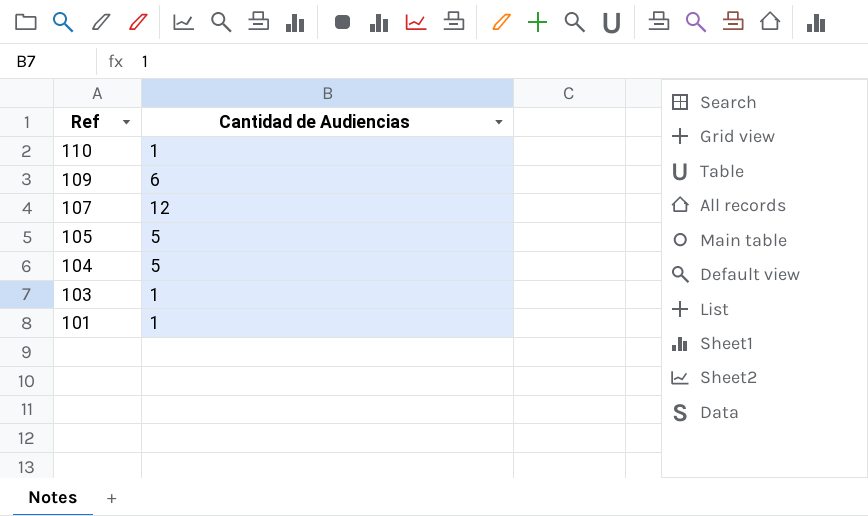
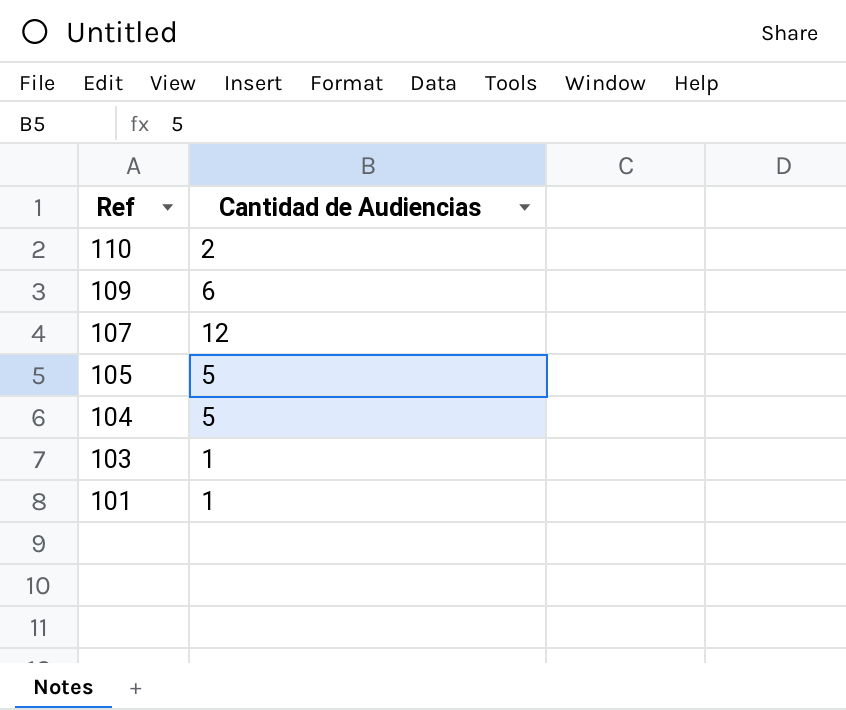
110 | Cantidad de Audiencias: 1 -> 2

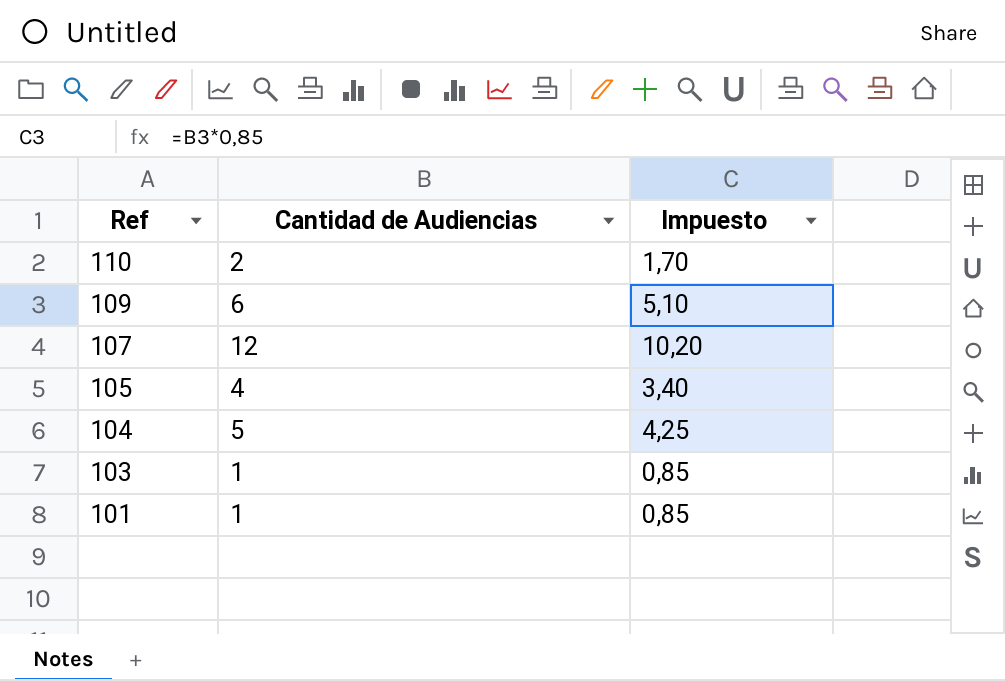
column Impuesto | formula: none -> [Cantidad de Audiencias] * 0,85
105 | Cantidad de Audiencias: 5 -> 4

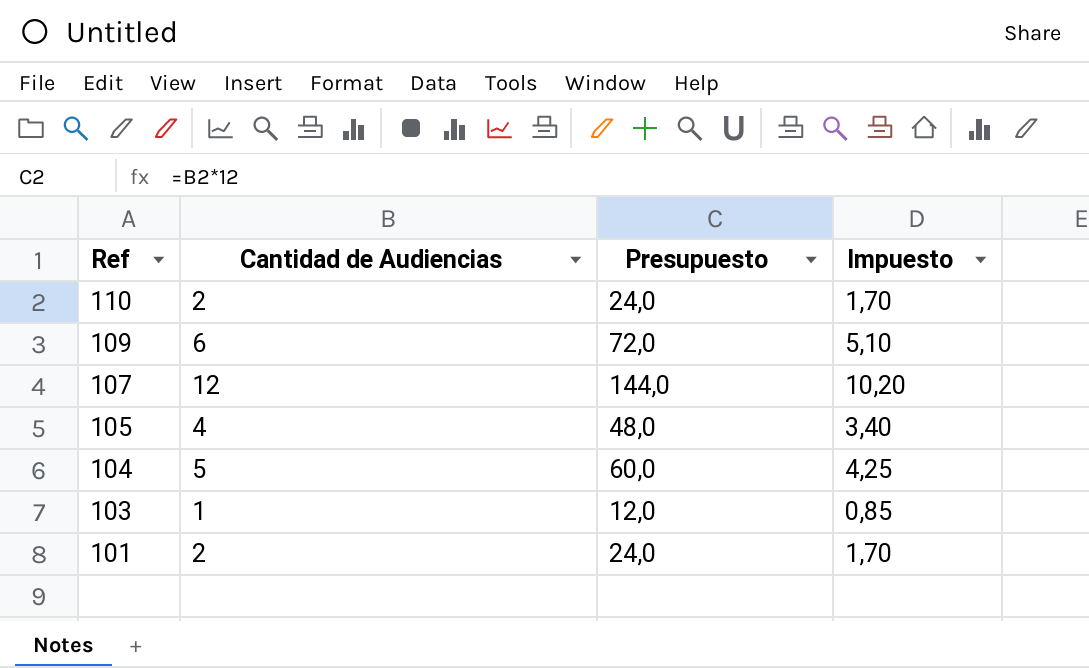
column Presupuesto | formula: none -> [Cantidad de Audiencias] * 12
101 | Cantidad de Audiencias: 1 -> 2
101 | Impuesto: 0,85 -> 1,70

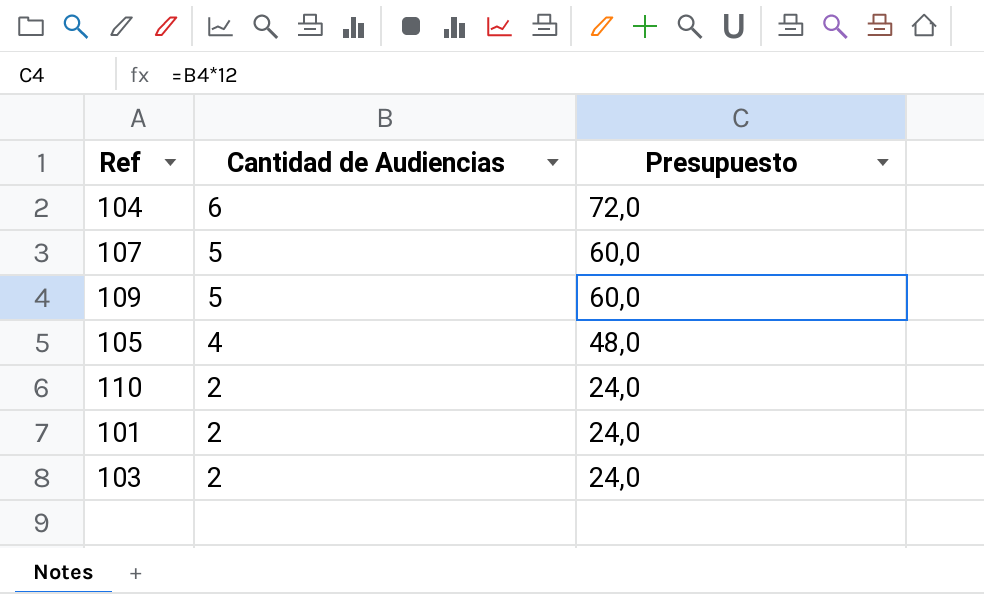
row order: Ref descending -> Cantidad de Audiencias descending
column Impuesto | formula: [Cantidad de Audiencias] * 0,85 -> none
104 | Cantidad de Audiencias: 5 -> 6
104 | Presupuesto: 60,0 -> 72,0
107 | Cantidad de Audiencias: 12 -> 5
107 | Presupuesto: 144,0 -> 60,0
109 | Cantidad de Audiencias: 6 -> 5
109 | Presupuesto: 72,0 -> 60,0
103 | Cantidad de Audiencias: 1 -> 2
103 | Presupuesto: 12,0 -> 24,0

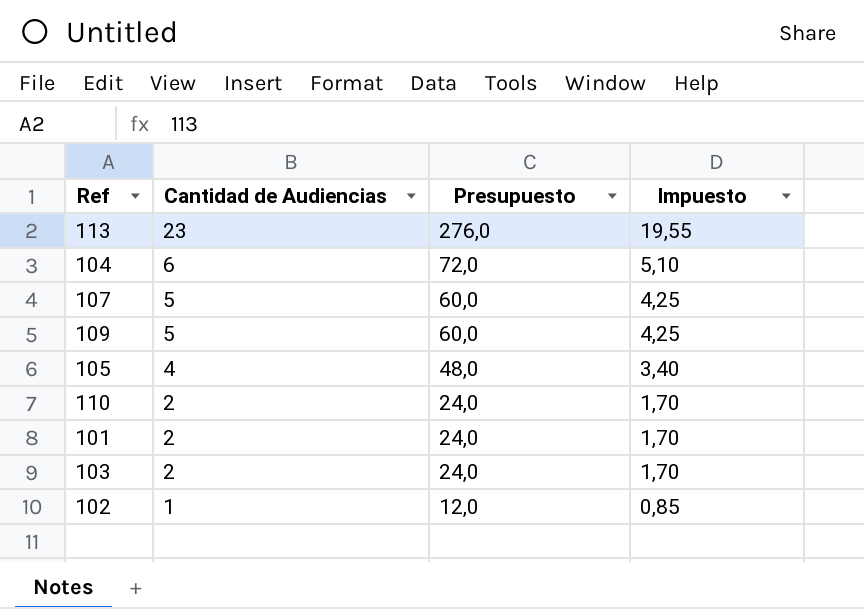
column Impuesto | formula: none -> [Cantidad de Audiencias] * 0,85
row 113: none -> 23 | 276,0 | 19,55
row 102: none -> 1 | 12,0 | 0,85

